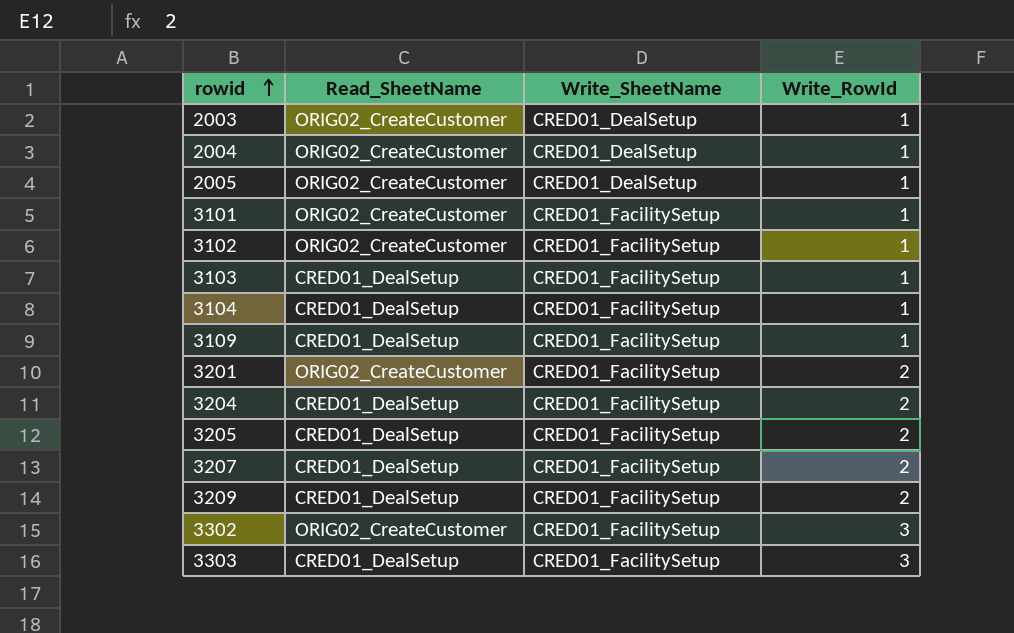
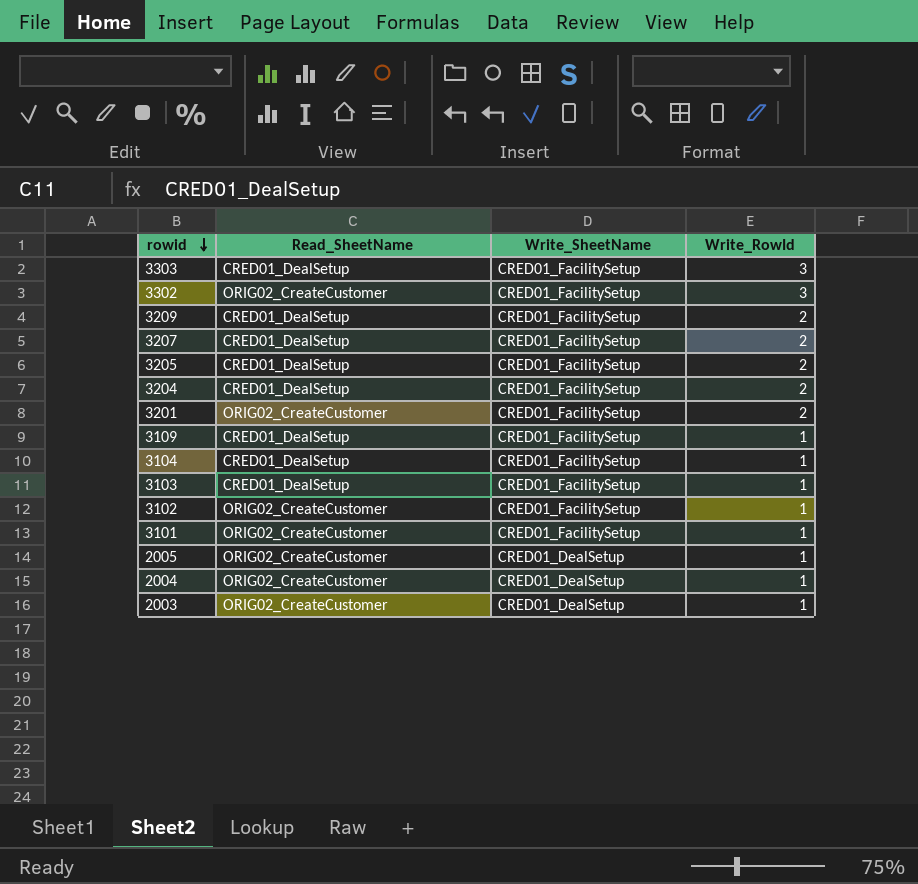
row order: rowid ascending -> rowid descending

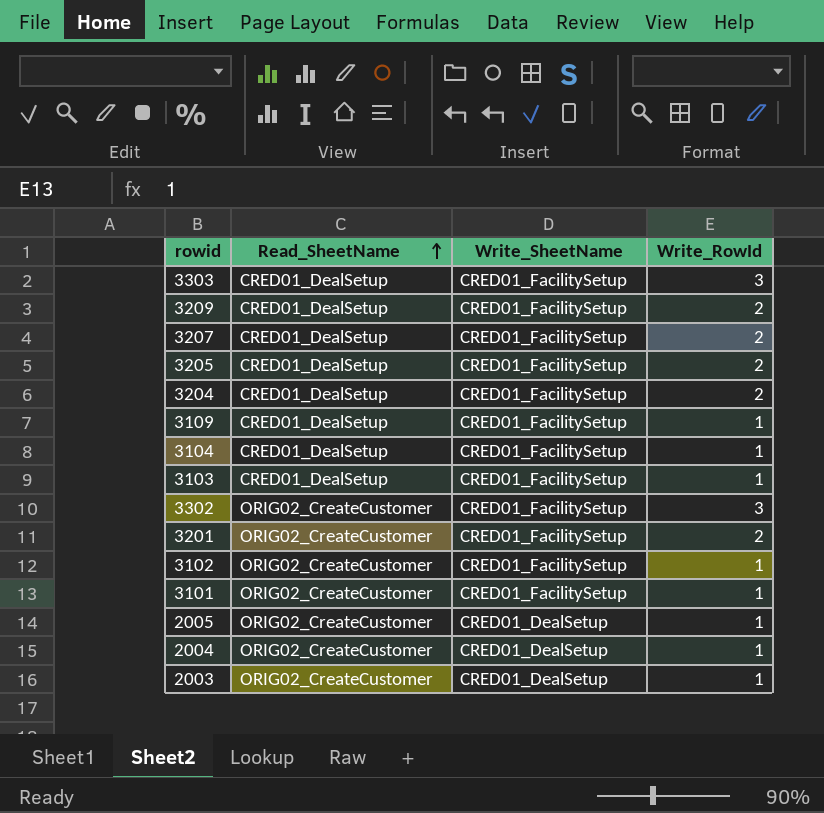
row order: rowid descending -> Read_SheetName ascending

